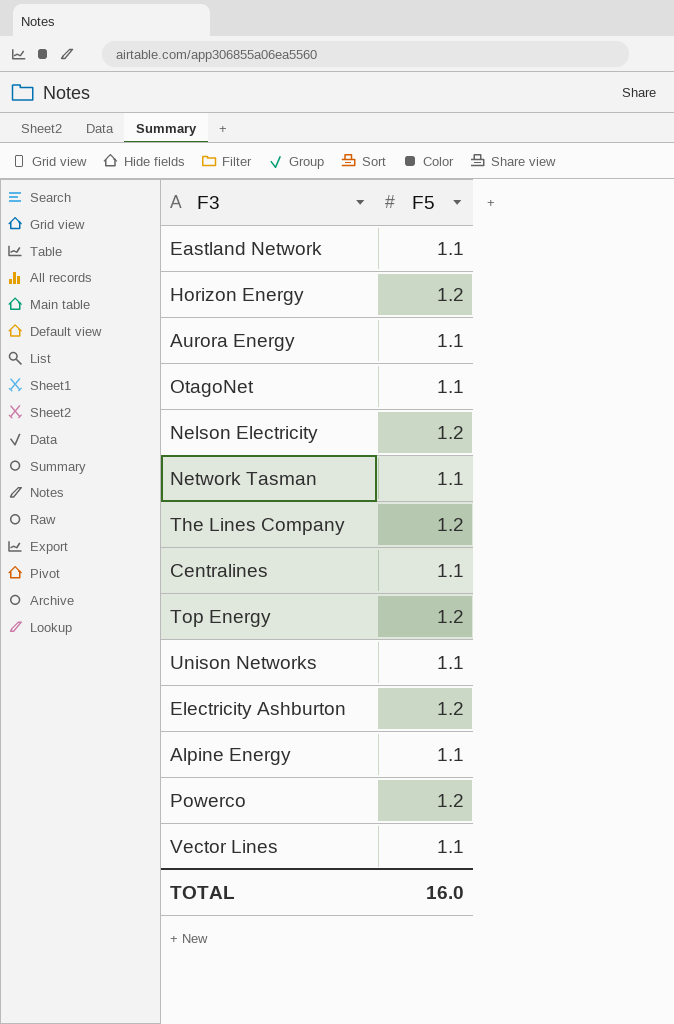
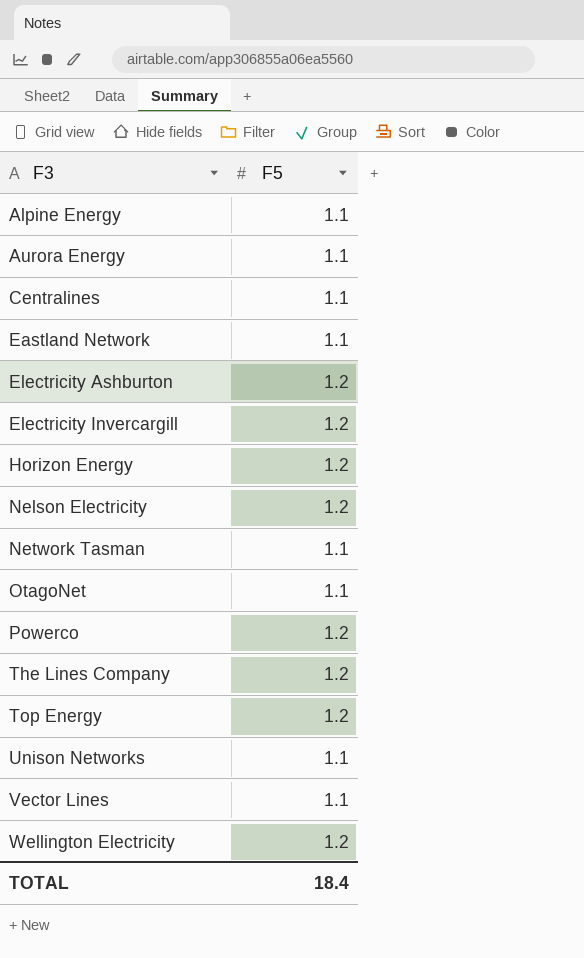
row order: none -> F3 ascending
row Electricity Invercargill: none -> 1.2
row Wellington Electricity: none -> 1.2
TOTAL | F5: 16.0 -> 18.4

